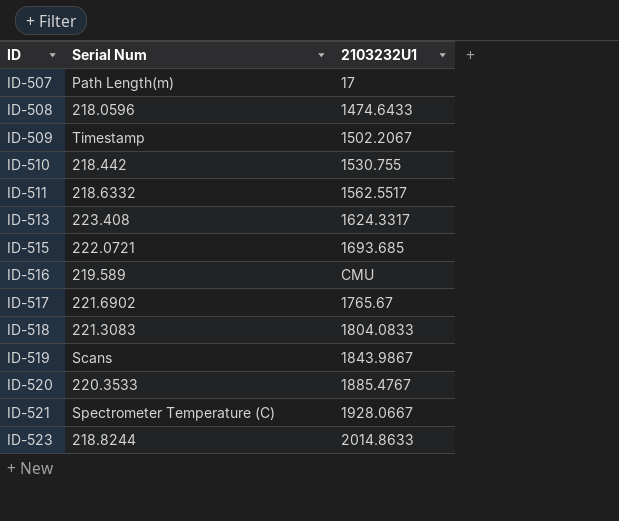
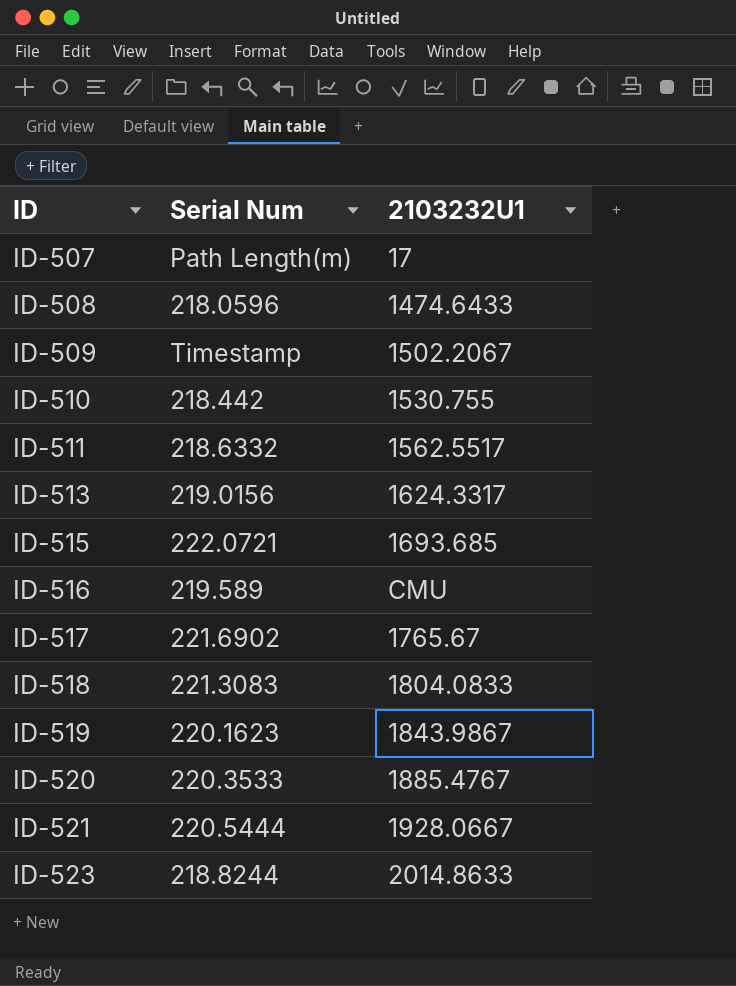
ID-513 | Serial Num: 223.408 -> 219.0156
ID-519 | Serial Num: Scans -> 220.1623
ID-521 | Serial Num: Spectrometer Temperature (C) -> 220.5444

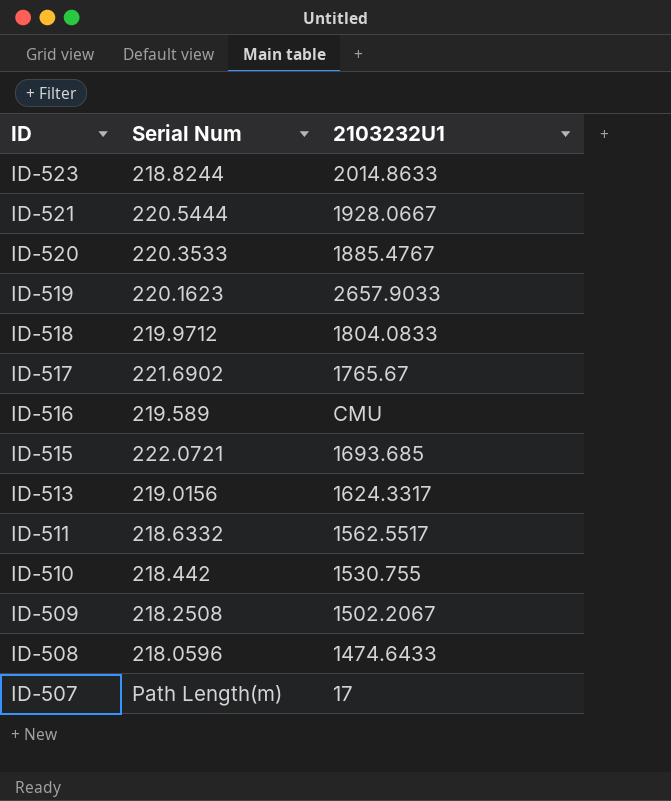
row order: ID ascending -> ID descending
ID-519 | 2103232U1: 1843.9867 -> 2657.9033
ID-518 | Serial Num: 221.3083 -> 219.9712
ID-509 | Serial Num: Timestamp -> 218.2508

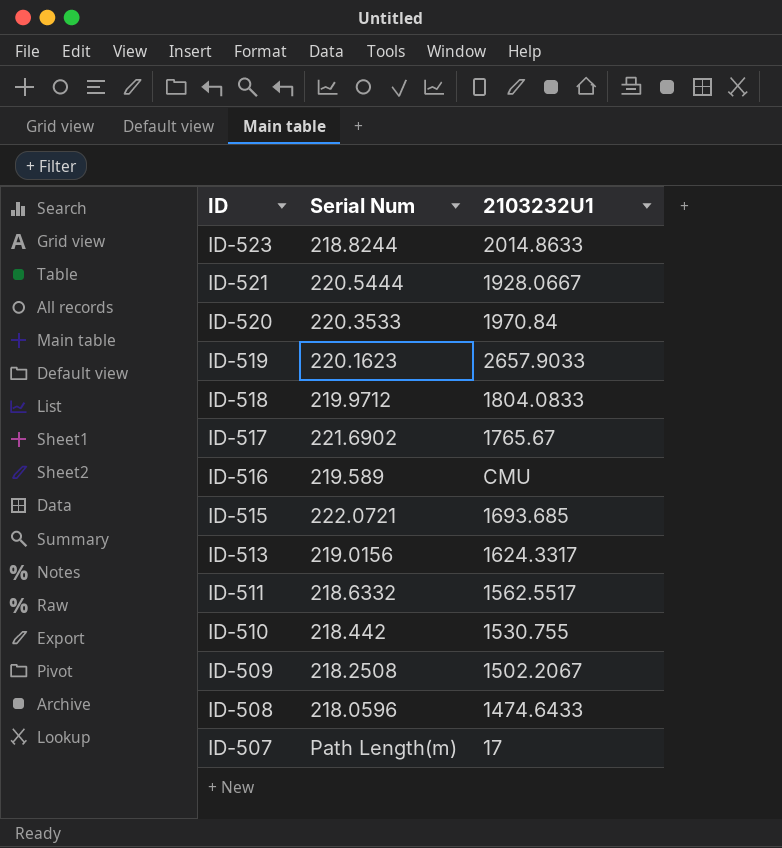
ID-520 | 2103232U1: 1885.4767 -> 1970.84

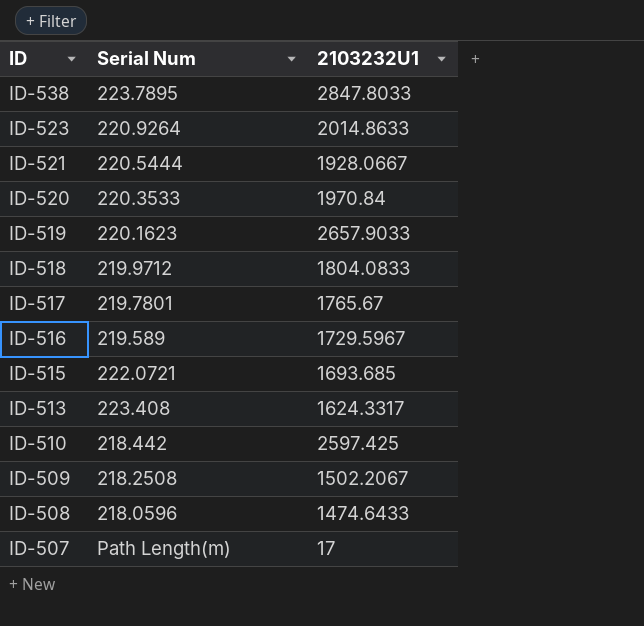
row ID-511: 218.6332 | 1562.5517 -> none
row ID-538: none -> 223.7895 | 2847.8033
ID-523 | Serial Num: 218.8244 -> 220.9264
ID-517 | Serial Num: 221.6902 -> 219.7801
ID-516 | 2103232U1: CMU -> 1729.5967
ID-513 | Serial Num: 219.0156 -> 223.408
ID-510 | 2103232U1: 1530.755 -> 2597.425

